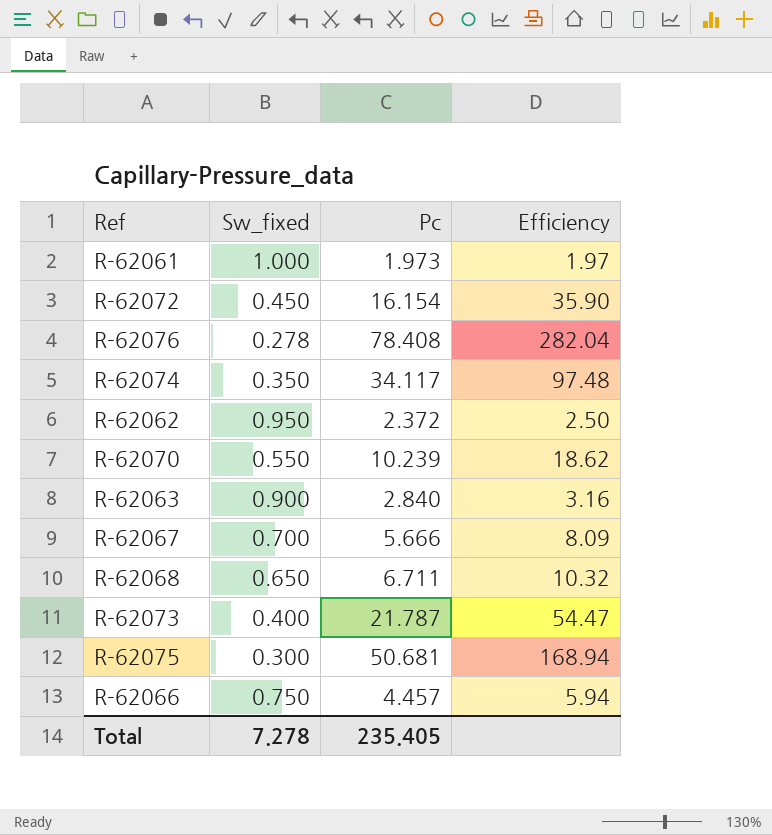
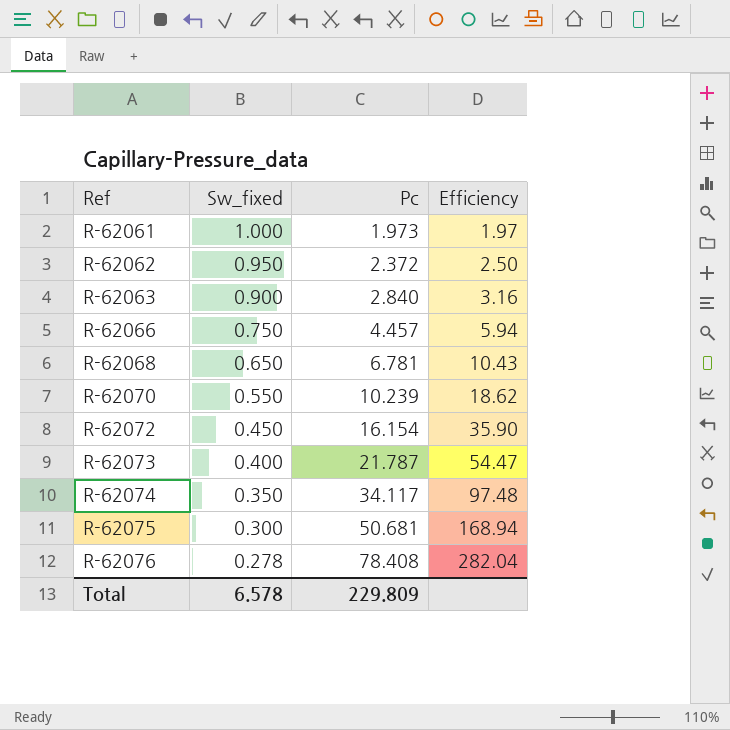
row order: none -> Ref ascending
row R-62067: 0.700 | 5.666 | 8.09 -> none
R-62068 | Pc: 6.711 -> 6.781
R-62068 | Efficiency: 10.32 -> 10.43
Total | Sw_fixed: 7.278 -> 6.578
Total | Pc: 235.405 -> 229.809

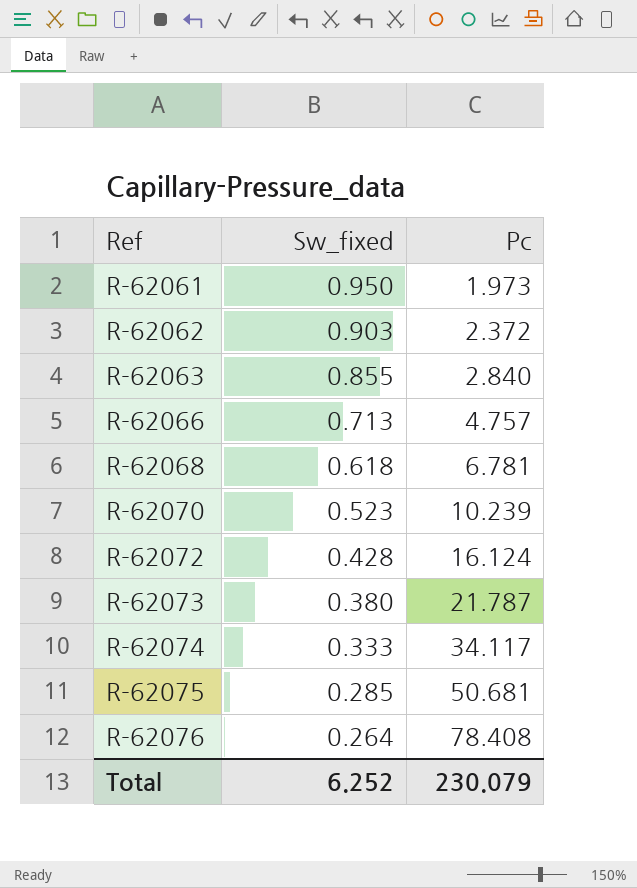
column Efficiency | formula: [Pc] / [Sw_fixed] -> none
R-62061 | Sw_fixed: 1.000 -> 0.950
R-62062 | Sw_fixed: 0.950 -> 0.903
R-62063 | Sw_fixed: 0.900 -> 0.855
R-62066 | Sw_fixed: 0.750 -> 0.713
R-62066 | Pc: 4.457 -> 4.757
R-62068 | Sw_fixed: 0.650 -> 0.618
R-62070 | Sw_fixed: 0.550 -> 0.523
R-62072 | Sw_fixed: 0.450 -> 0.428
R-62072 | Pc: 16.154 -> 16.124
R-62073 | Sw_fixed: 0.400 -> 0.380
R-62074 | Sw_fixed: 0.350 -> 0.333
R-62075 | Sw_fixed: 0.300 -> 0.285
R-62076 | Sw_fixed: 0.278 -> 0.264
Total | Sw_fixed: 6.578 -> 6.252
Total | Pc: 229.809 -> 230.079

